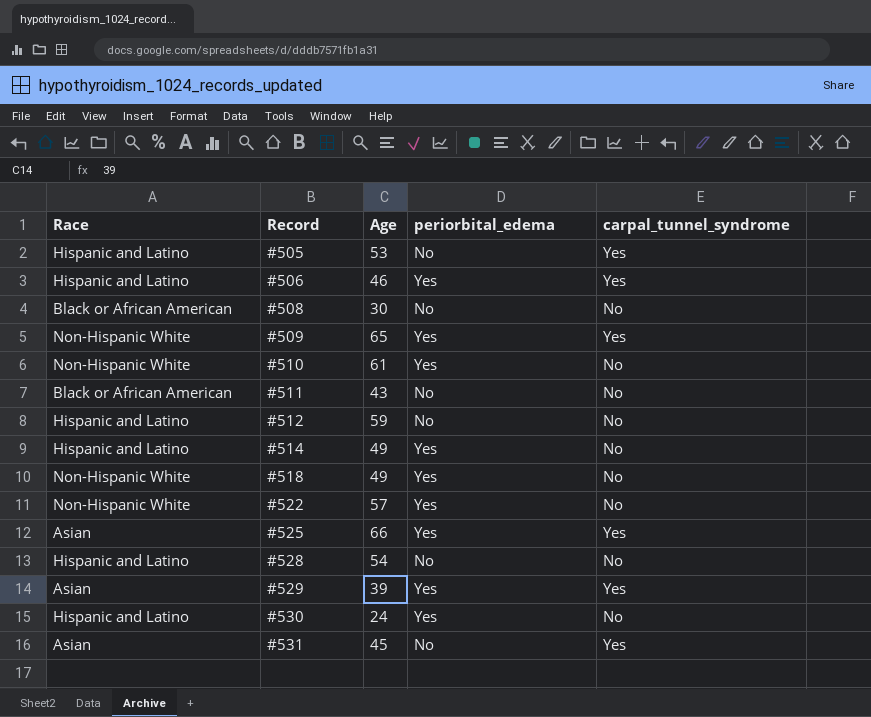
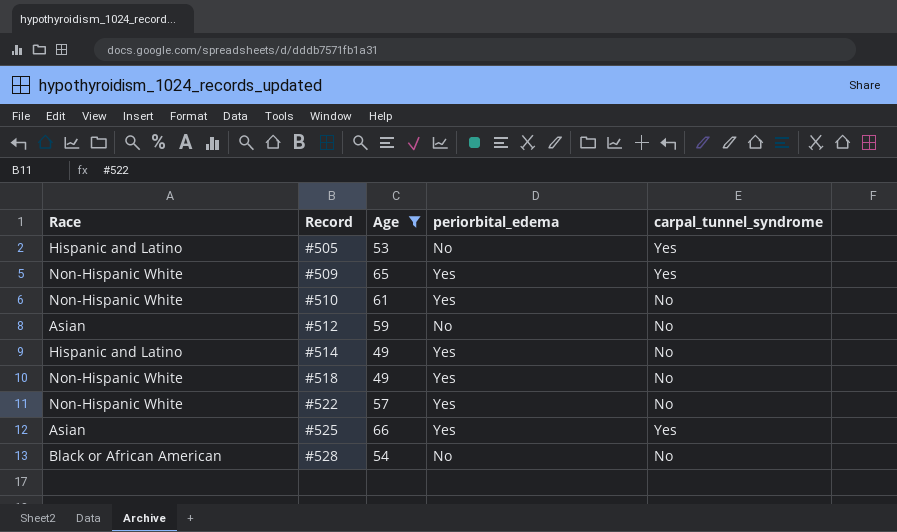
filter: none -> Age >= 49
#512 | Race: Hispanic and Latino -> Asian
#528 | Race: Hispanic and Latino -> Black or African American

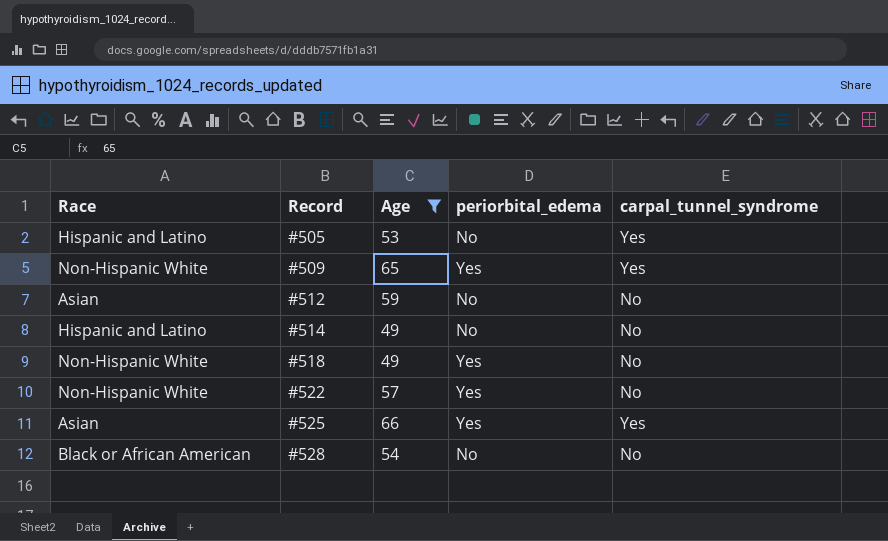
row #510: Non-Hispanic White | 61 | Yes | No -> none
#514 | periorbital_edema: Yes -> No

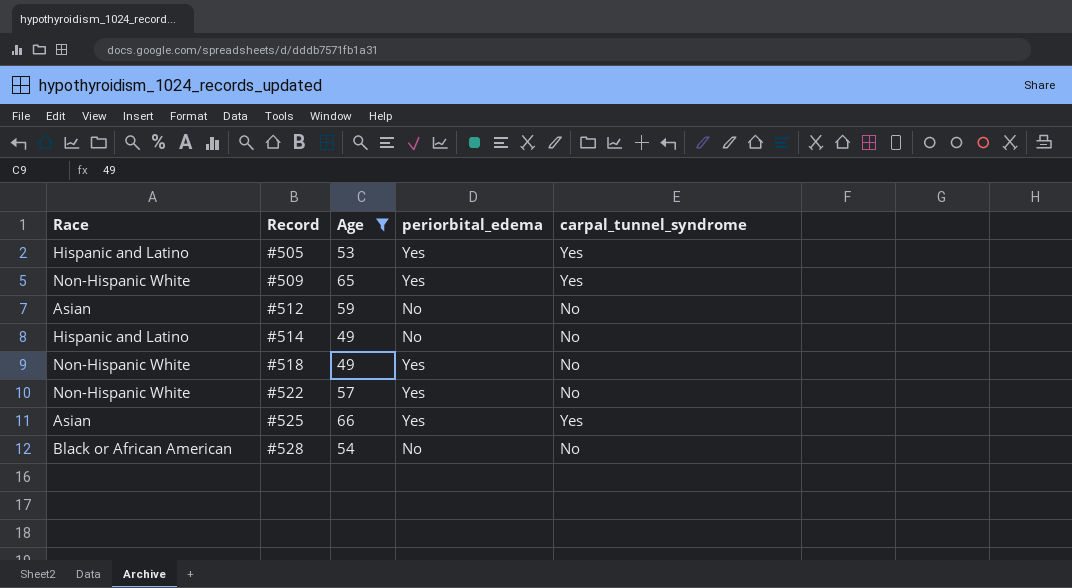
#505 | periorbital_edema: No -> Yes

